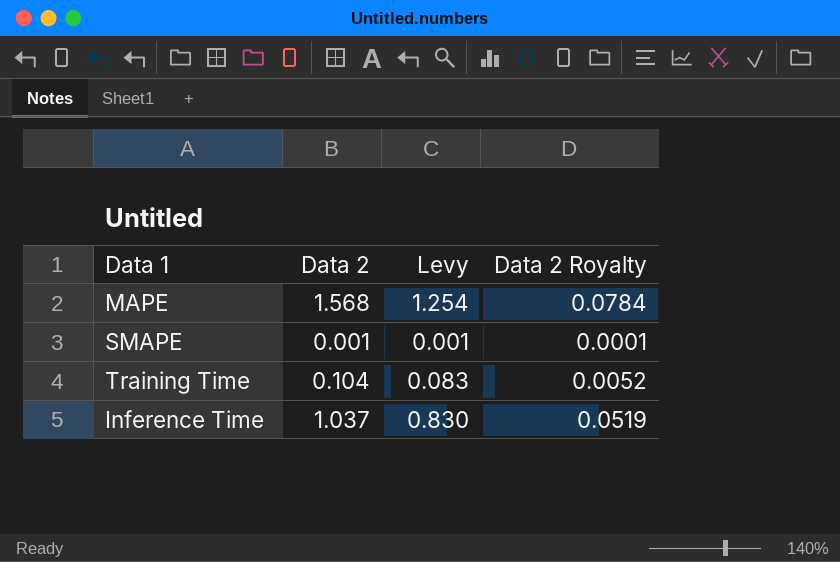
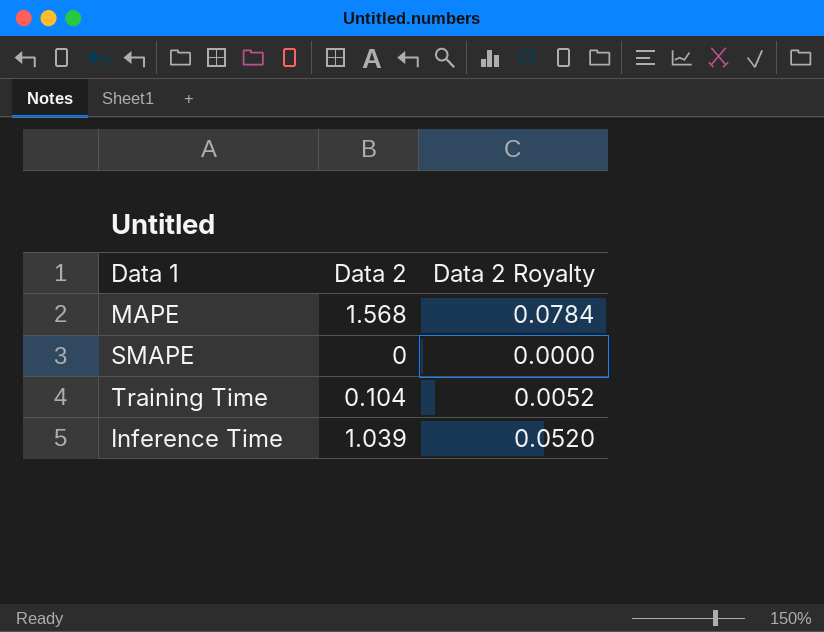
column Levy | formula: [Data 2] * 0.8 -> none
SMAPE | Data 2: 0.001 -> 0
SMAPE | Data 2 Royalty: 0.0001 -> 0.0000
Inference Time | Data 2: 1.037 -> 1.039
Inference Time | Data 2 Royalty: 0.0519 -> 0.0520

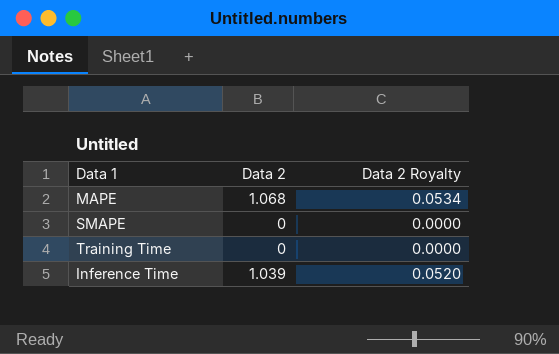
MAPE | Data 2: 1.568 -> 1.068
MAPE | Data 2 Royalty: 0.0784 -> 0.0534
Training Time | Data 2: 0.104 -> 0
Training Time | Data 2 Royalty: 0.0052 -> 0.0000

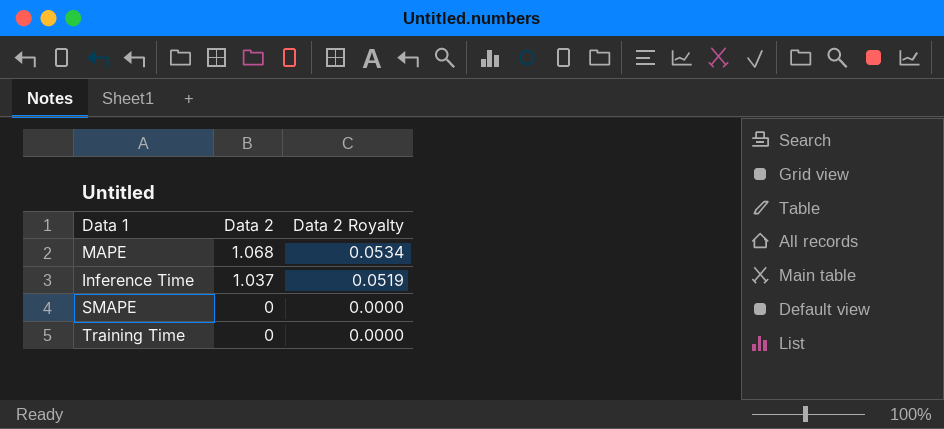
row order: none -> Data 2 descending
Inference Time | Data 2: 1.039 -> 1.037
Inference Time | Data 2 Royalty: 0.0520 -> 0.0519

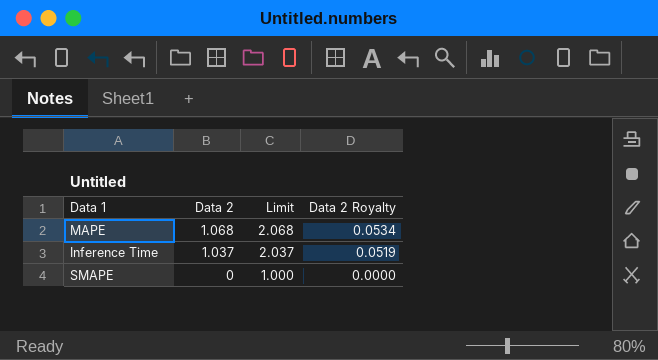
column Limit | formula: none -> [Data 2] + 1
row Training Time: 0 | 0.0000 -> none

